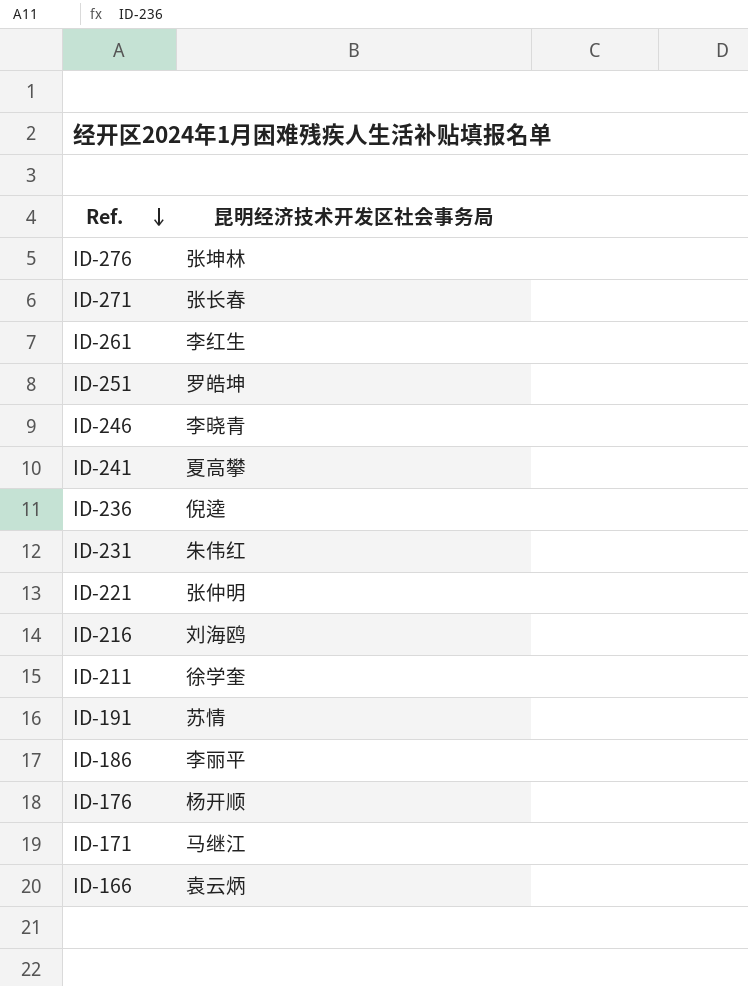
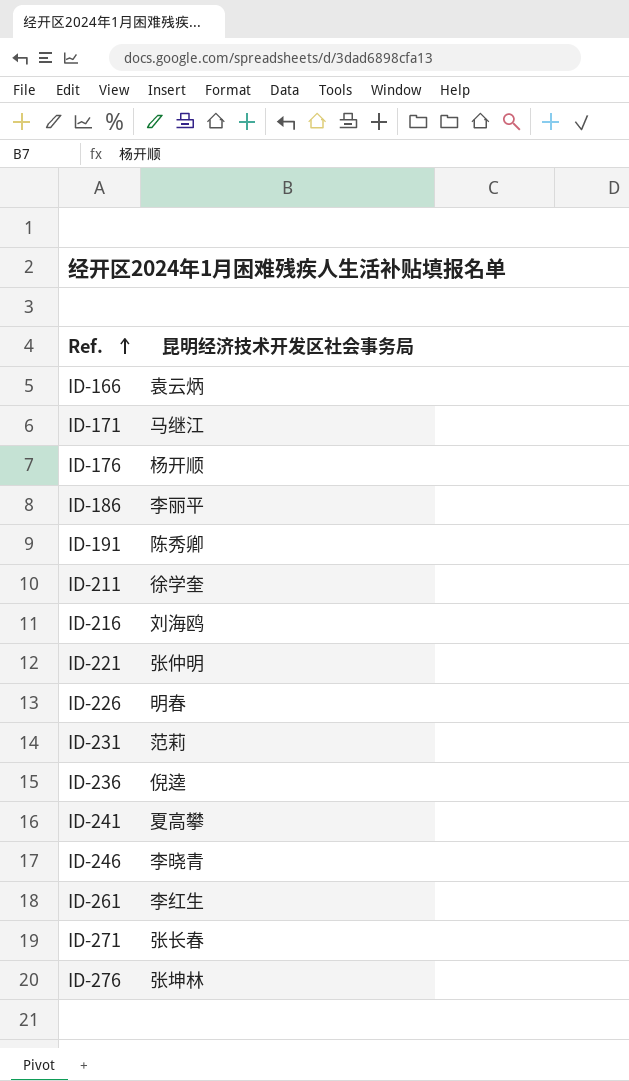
row order: Ref. descending -> Ref. ascending
row ID-251: 罗皓坤 -> none
ID-191 | 昆明经济技术开发区社会事务局: 苏情 -> 陈秀卿
row ID-226: none -> 明春
ID-231 | 昆明经济技术开发区社会事务局: 朱伟红 -> 范莉

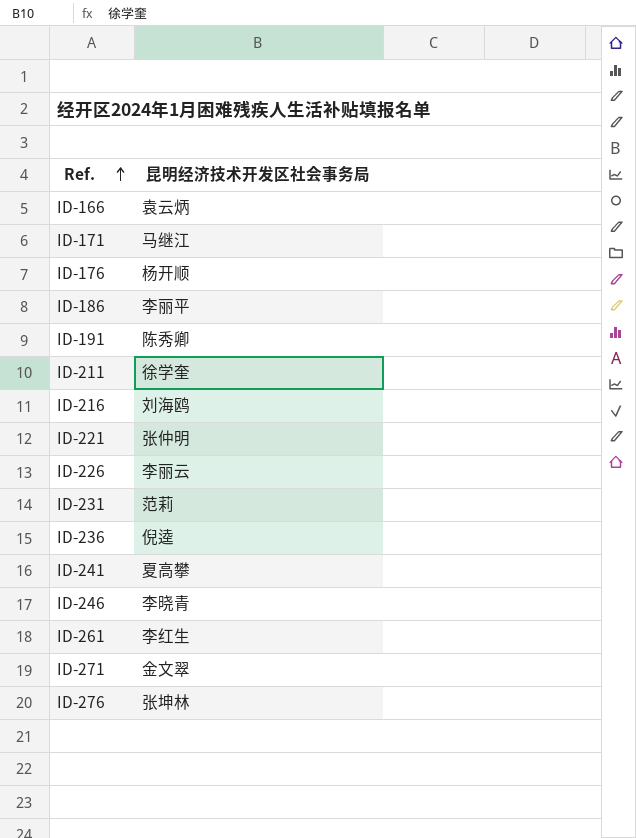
ID-226 | 昆明经济技术开发区社会事务局: 明春 -> 李丽云
ID-271 | 昆明经济技术开发区社会事务局: 张长春 -> 金文翠

